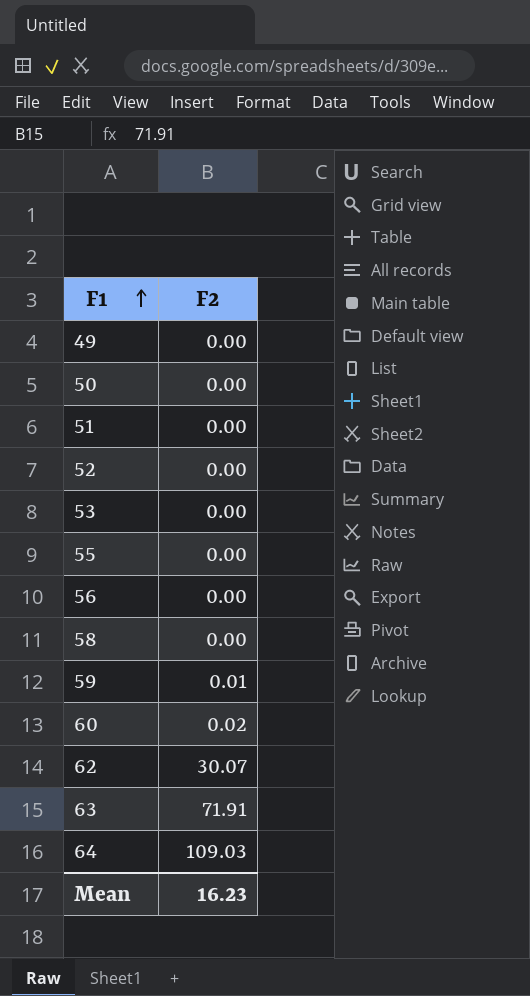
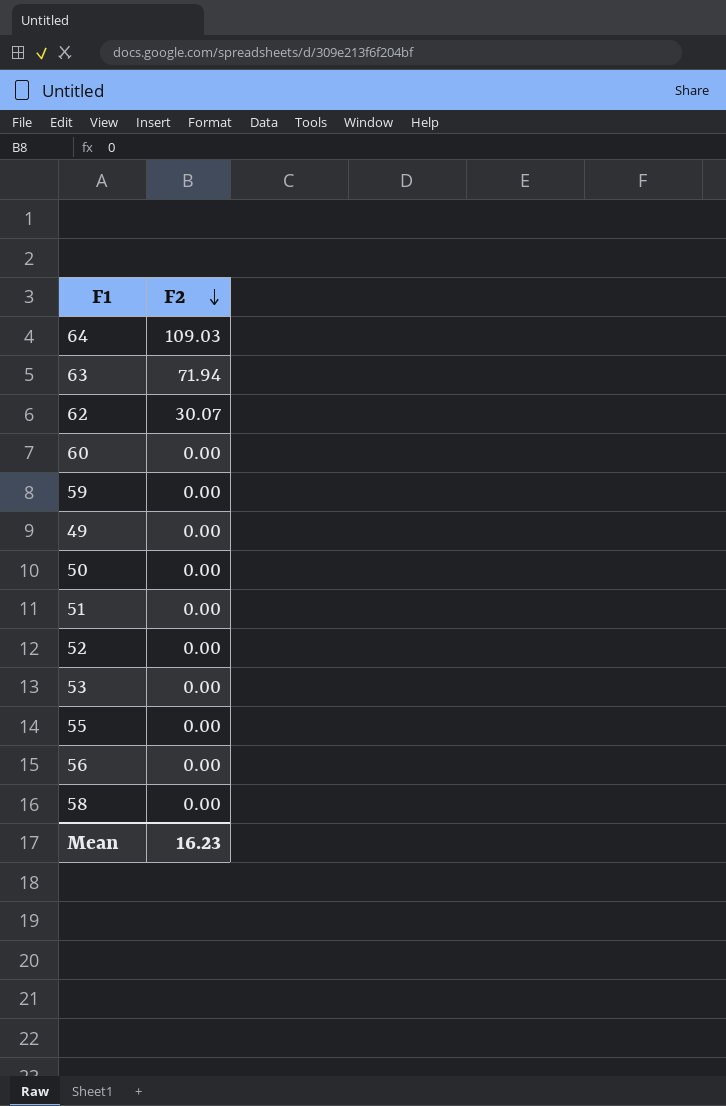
row order: F1 ascending -> F2 descending
63 | F2: 71.91 -> 71.94
60 | F2: 0.02 -> 0.00
59 | F2: 0.01 -> 0.00

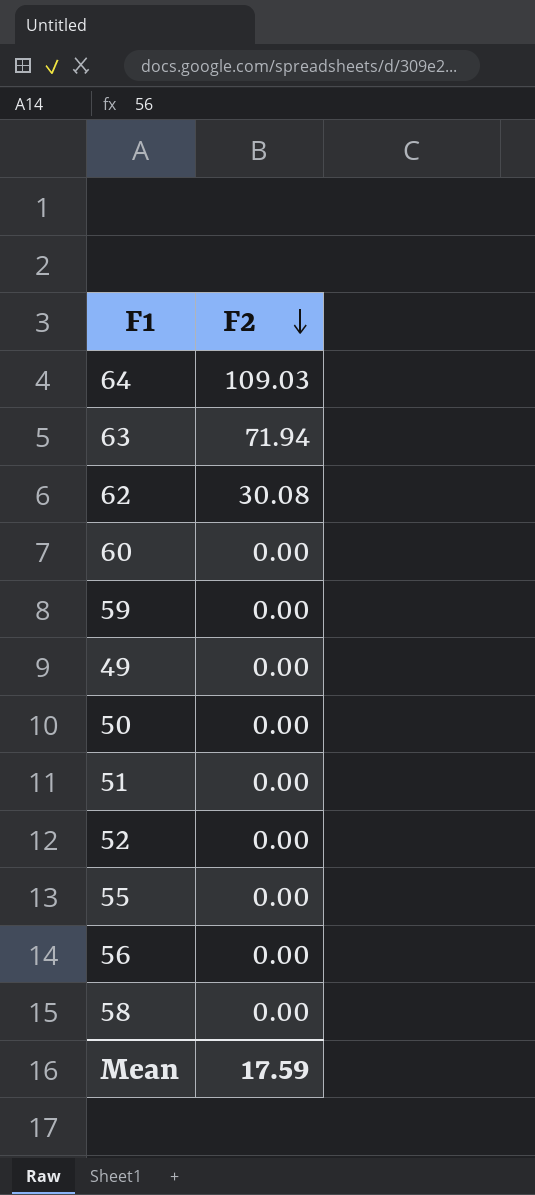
row 53: 0.00 -> none
62 | F2: 30.07 -> 30.08
Mean | F2: 16.23 -> 17.59

